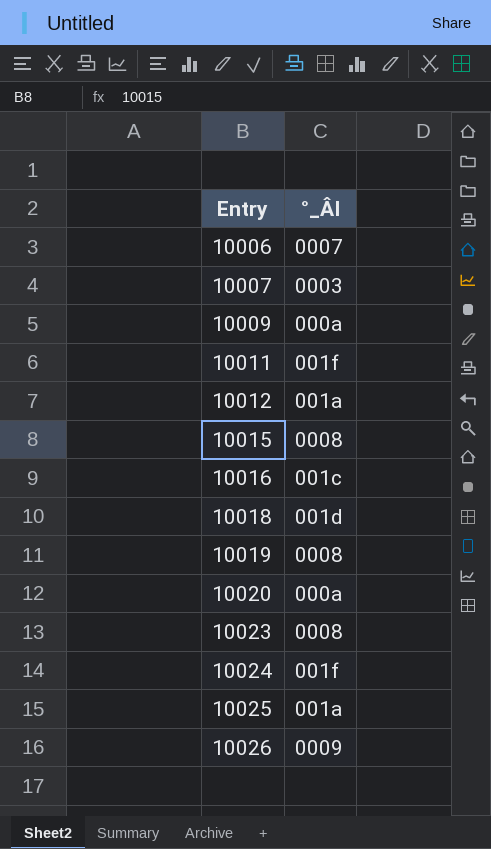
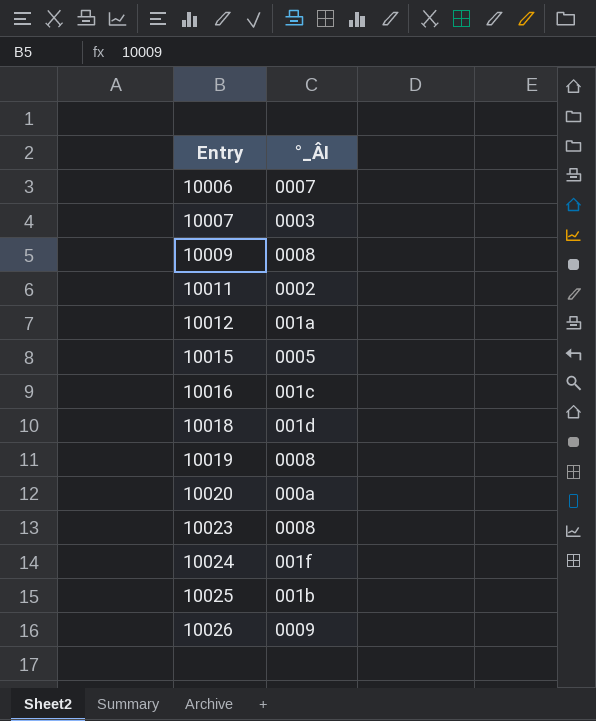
10009 | °_ÂI: 000a -> 0008
10011 | °_ÂI: 001f -> 0002
10015 | °_ÂI: 0008 -> 0005
10025 | °_ÂI: 001a -> 001b

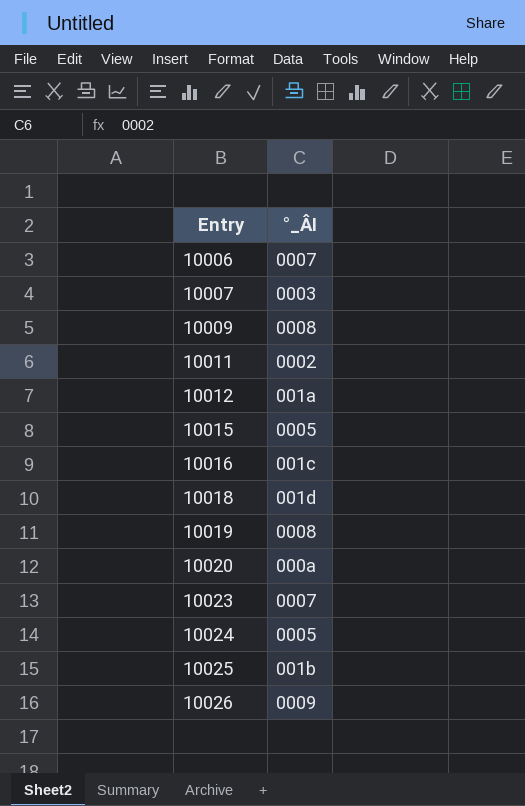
10023 | °_ÂI: 0008 -> 0007
10024 | °_ÂI: 001f -> 0005

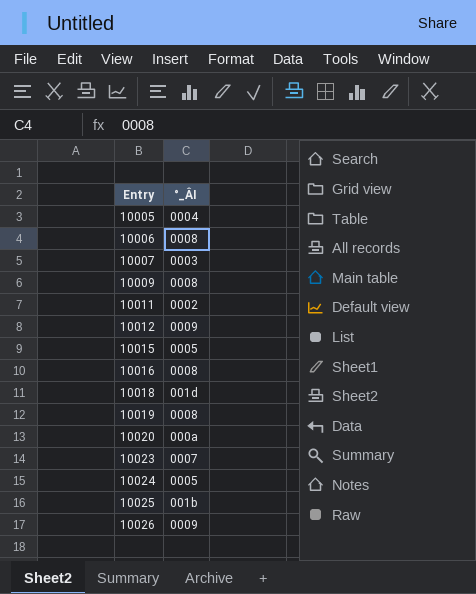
row 10005: none -> 0004
10006 | °_ÂI: 0007 -> 0008
10012 | °_ÂI: 001a -> 0009
10016 | °_ÂI: 001c -> 0008

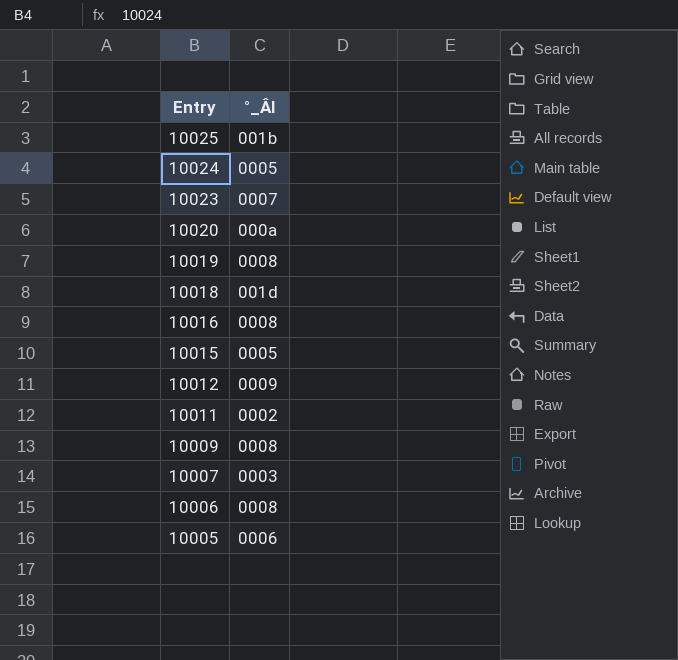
row order: Entry ascending -> Entry descending
row 10026: 0009 -> none
10005 | °_ÂI: 0004 -> 0006

